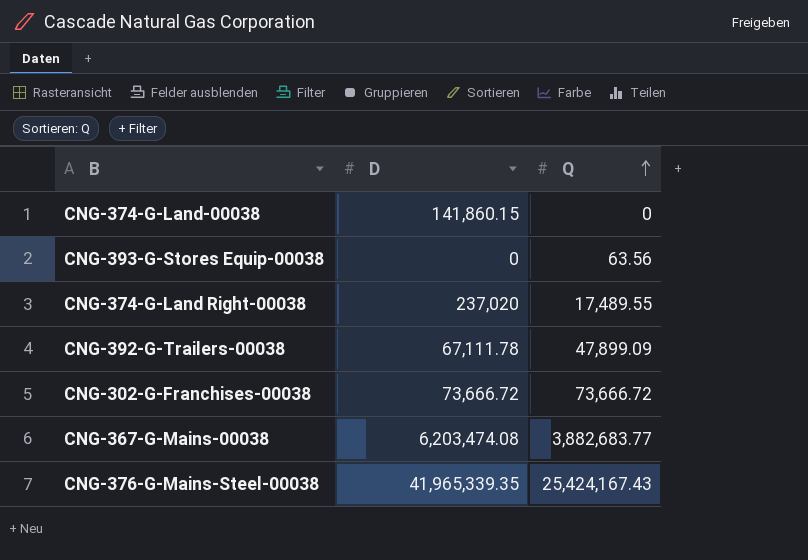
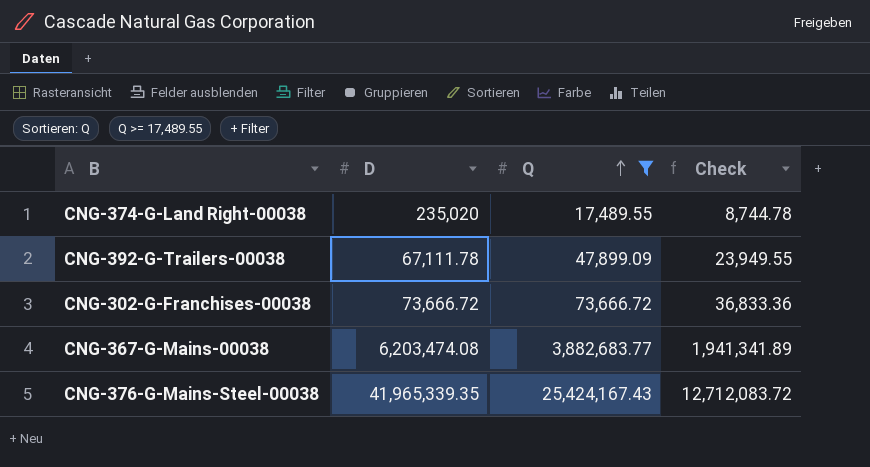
filter: none -> Q >= 17,489.55
column Check | formula: none -> [Q] * 0.5
CNG-374-G-Land Right-00038 | D: 237,020 -> 235,020

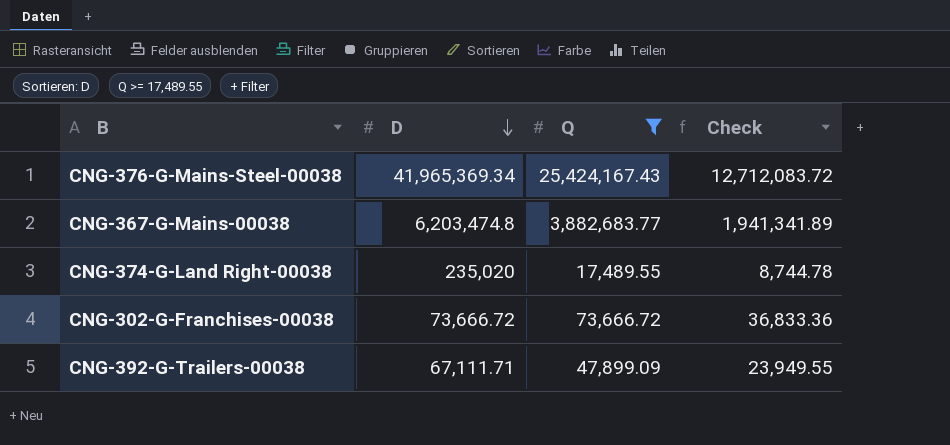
row order: Q ascending -> D descending
CNG-376-G-Mains-Steel-00038 | D: 41,965,339.35 -> 41,965,369.34
CNG-367-G-Mains-00038 | D: 6,203,474.08 -> 6,203,474.8
CNG-392-G-Trailers-00038 | D: 67,111.78 -> 67,111.71

